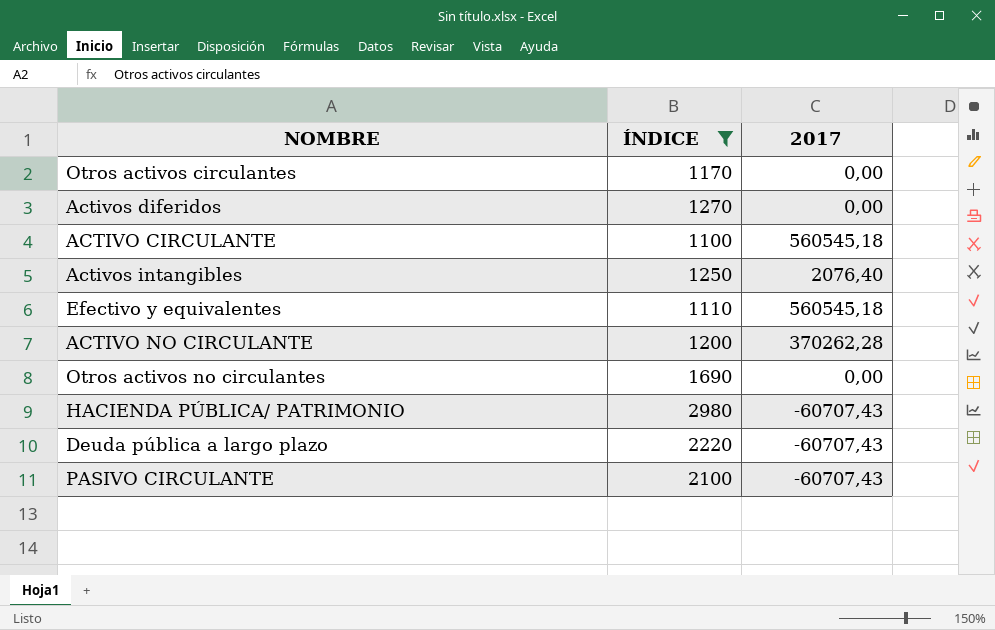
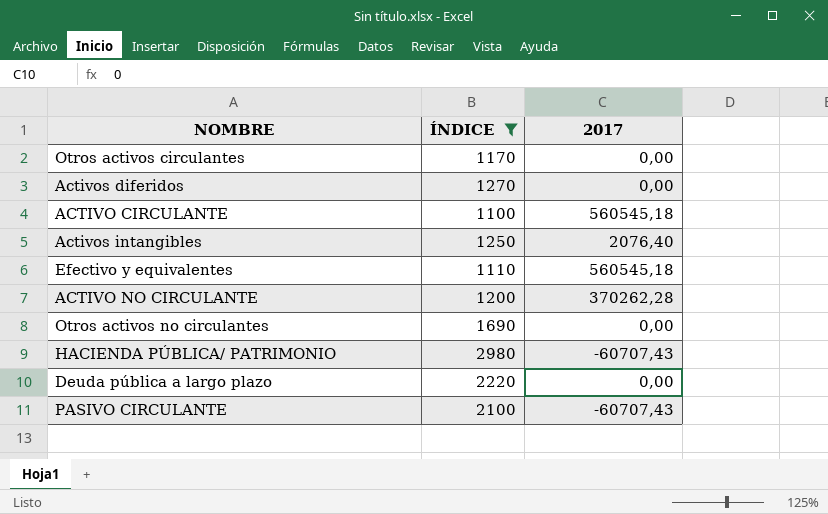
Deuda pública a largo plazo | 2017: -60707,43 -> 0,00

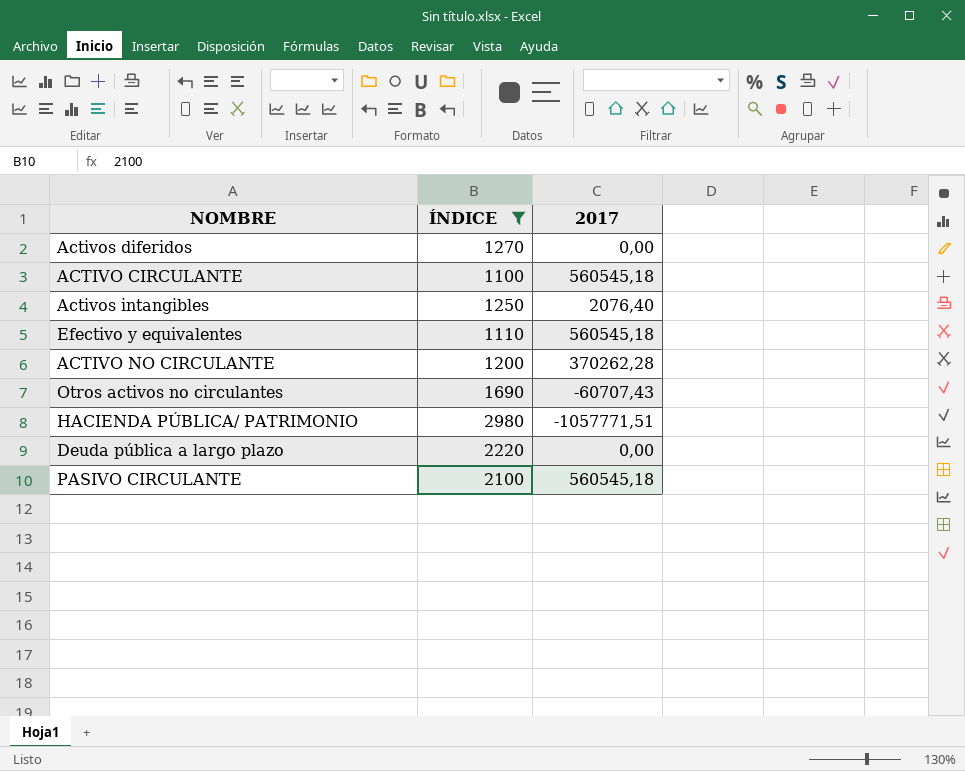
row Otros activos circulantes: 1170 | 0,00 -> none
Otros activos no circulantes | 2017: 0,00 -> -60707,43
HACIENDA PÚBLICA/ PATRIMONIO | 2017: -60707,43 -> -1057771,51
PASIVO CIRCULANTE | 2017: -60707,43 -> 560545,18

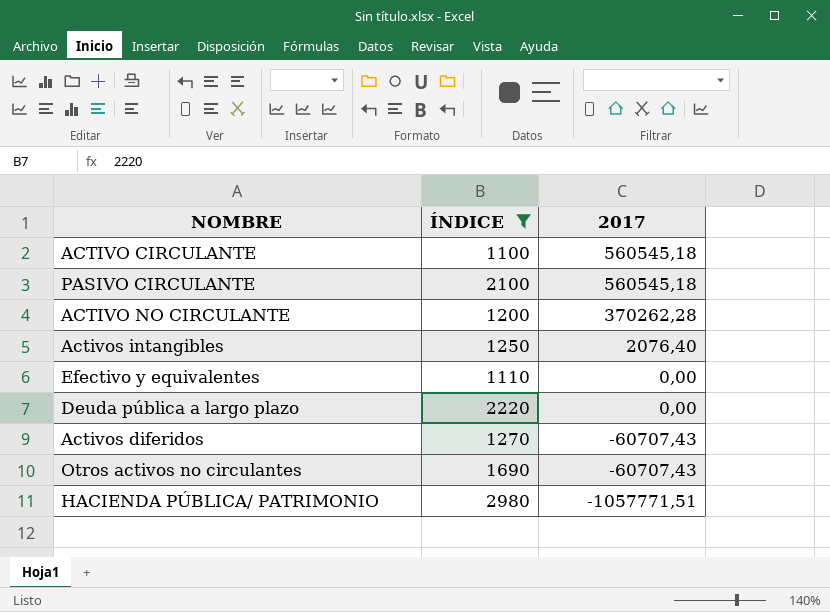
row order: none -> 2017 descending
Efectivo y equivalentes | 2017: 560545,18 -> 0,00
Activos diferidos | 2017: 0,00 -> -60707,43

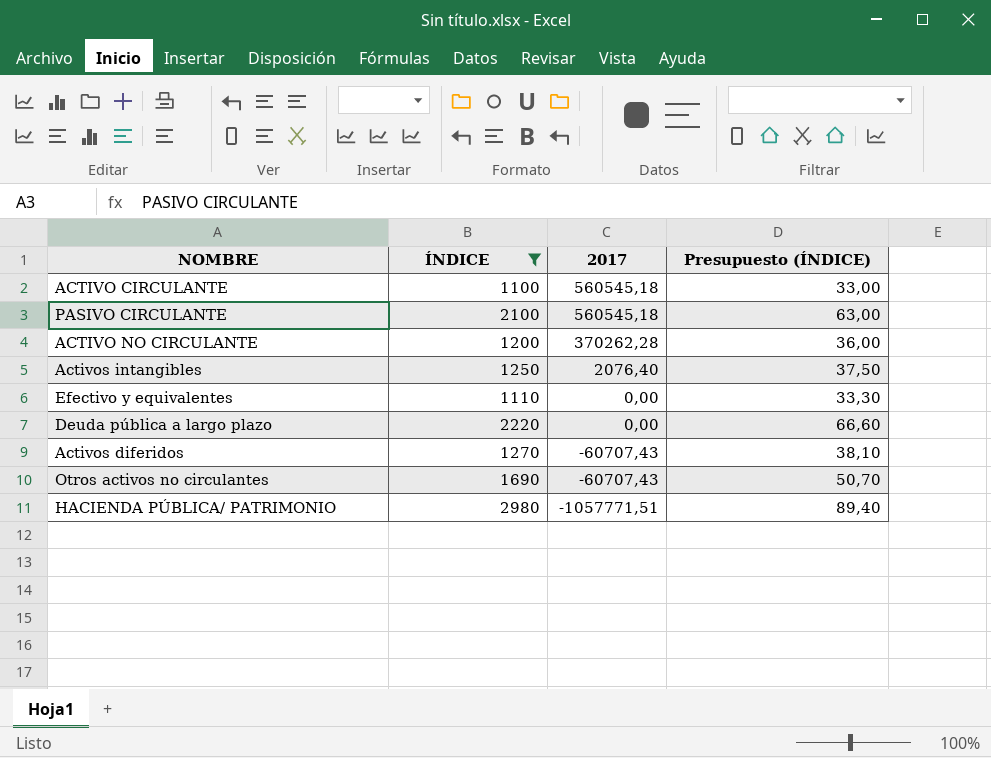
column Presupuesto (ÍNDICE) | formula: none -> [ÍNDICE] * 0,03

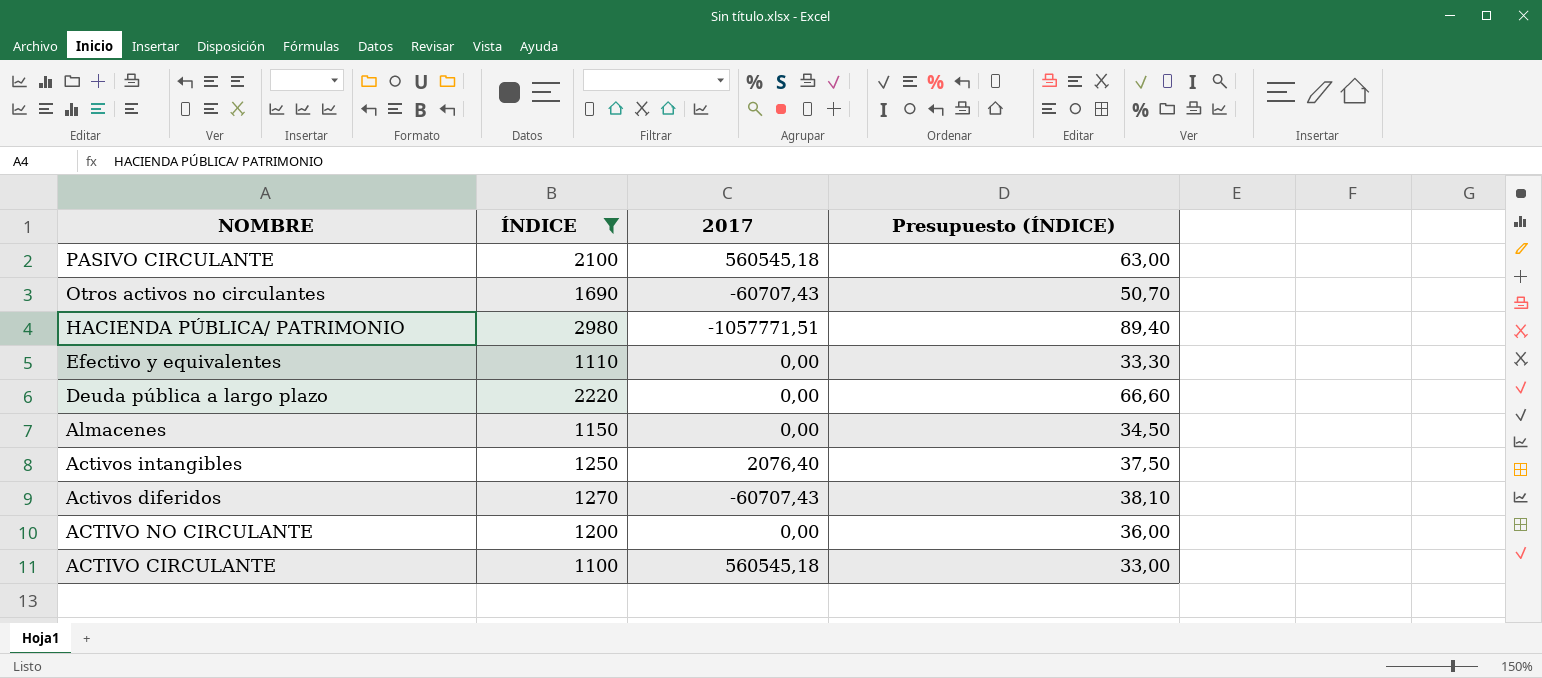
row order: 2017 descending -> NOMBRE descending
row Almacenes: none -> 1150 | 0,00 | 34,50
ACTIVO NO CIRCULANTE | 2017: 370262,28 -> 0,00

